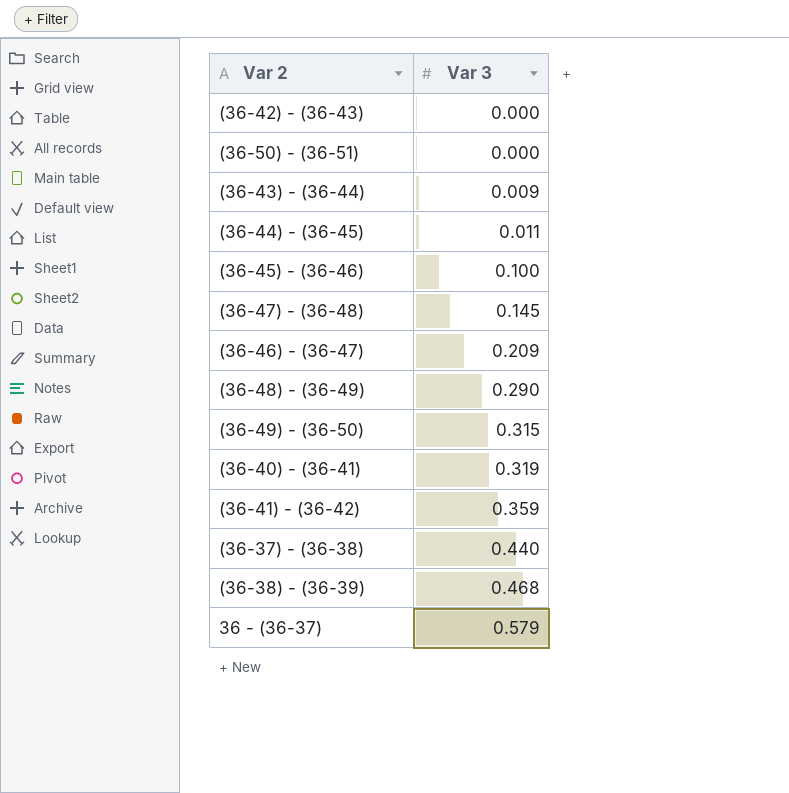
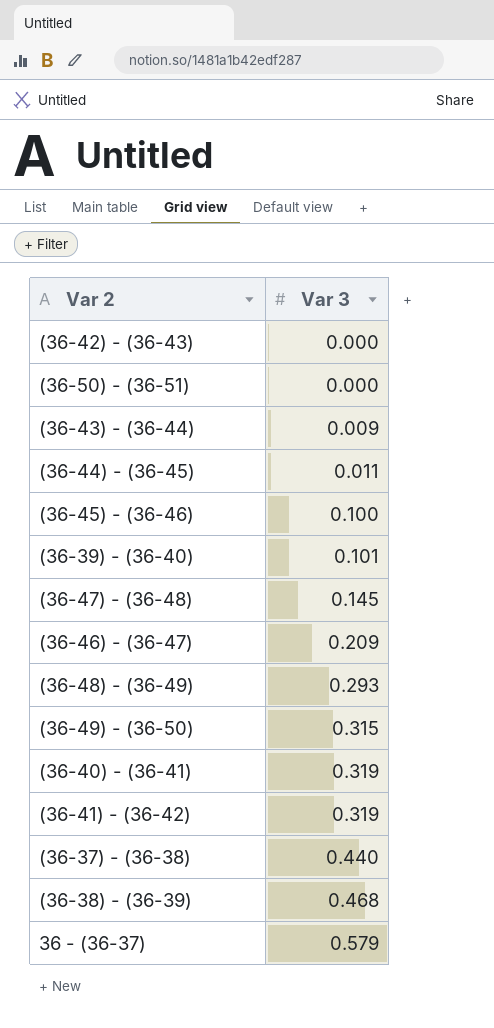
row (36-39) - (36-40): none -> 0.101
(36-48) - (36-49) | Var 3: 0.290 -> 0.293
(36-41) - (36-42) | Var 3: 0.359 -> 0.319

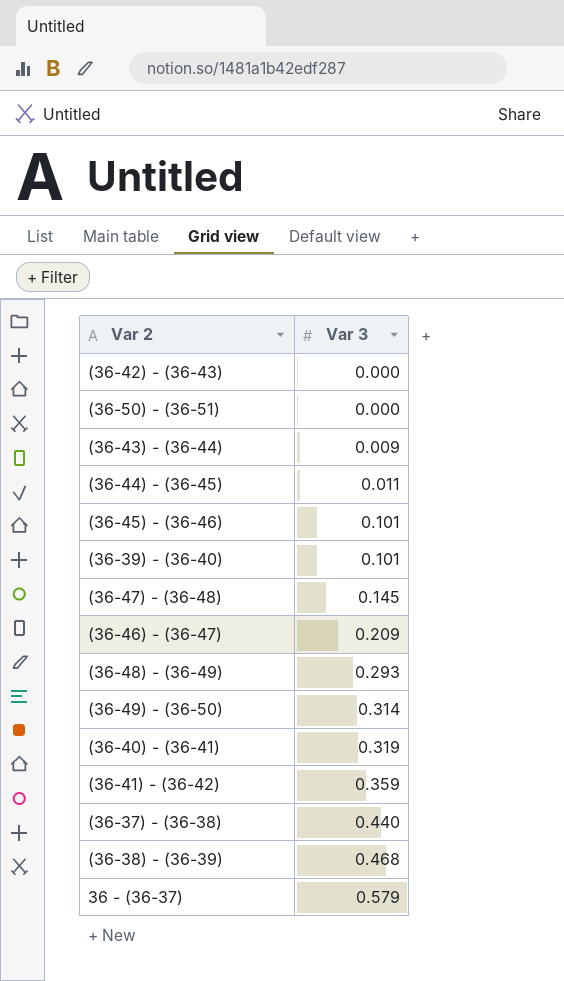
(36-45) - (36-46) | Var 3: 0.100 -> 0.101
(36-49) - (36-50) | Var 3: 0.315 -> 0.314
(36-41) - (36-42) | Var 3: 0.319 -> 0.359

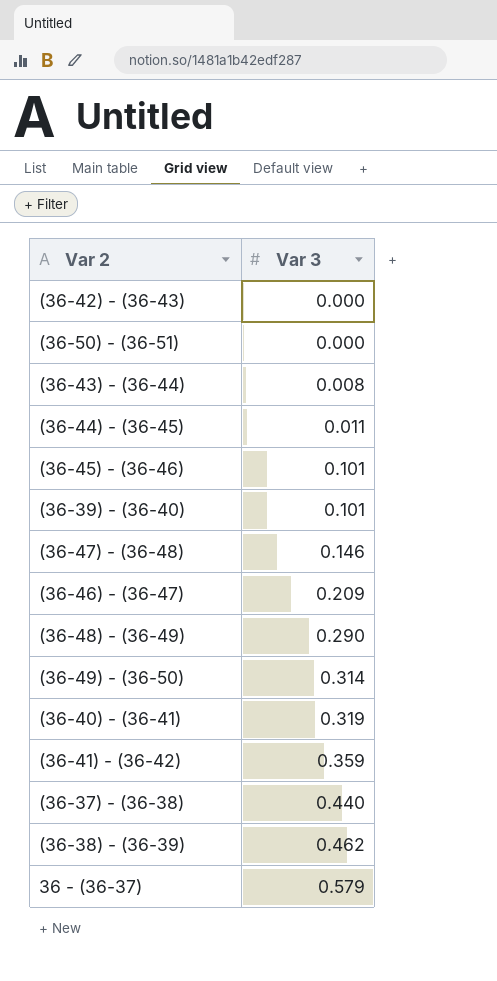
(36-43) - (36-44) | Var 3: 0.009 -> 0.008
(36-47) - (36-48) | Var 3: 0.145 -> 0.146
(36-48) - (36-49) | Var 3: 0.293 -> 0.290
(36-38) - (36-39) | Var 3: 0.468 -> 0.462

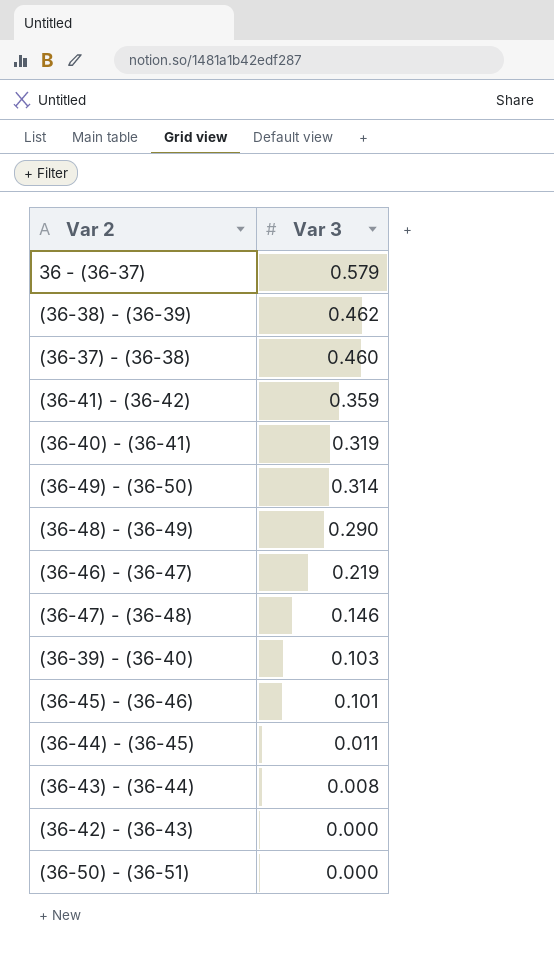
row order: Var 3 ascending -> Var 3 descending
(36-37) - (36-38) | Var 3: 0.440 -> 0.460
(36-46) - (36-47) | Var 3: 0.209 -> 0.219
(36-39) - (36-40) | Var 3: 0.101 -> 0.103

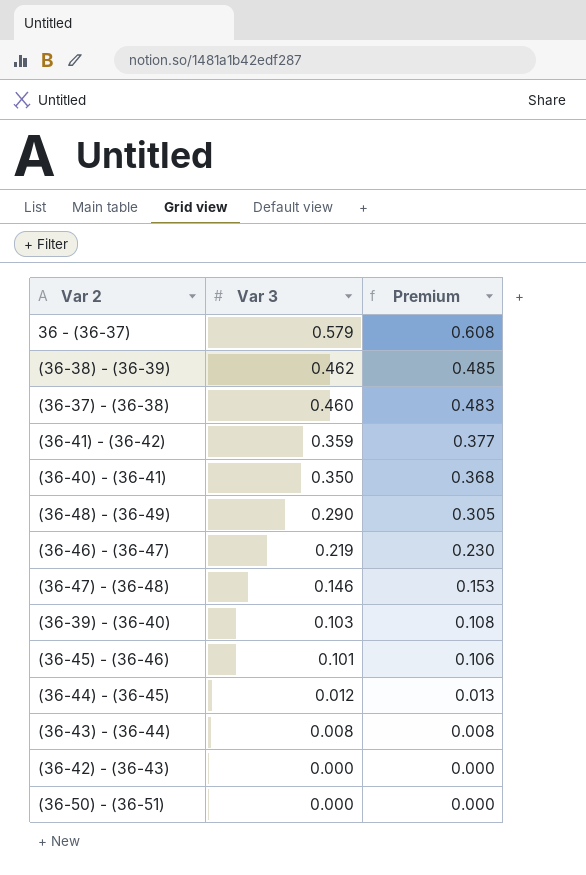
column Premium | formula: none -> [Var 3] * 1.05
row (36-49) - (36-50): 0.314 -> none
(36-40) - (36-41) | Var 3: 0.319 -> 0.350
(36-44) - (36-45) | Var 3: 0.011 -> 0.012

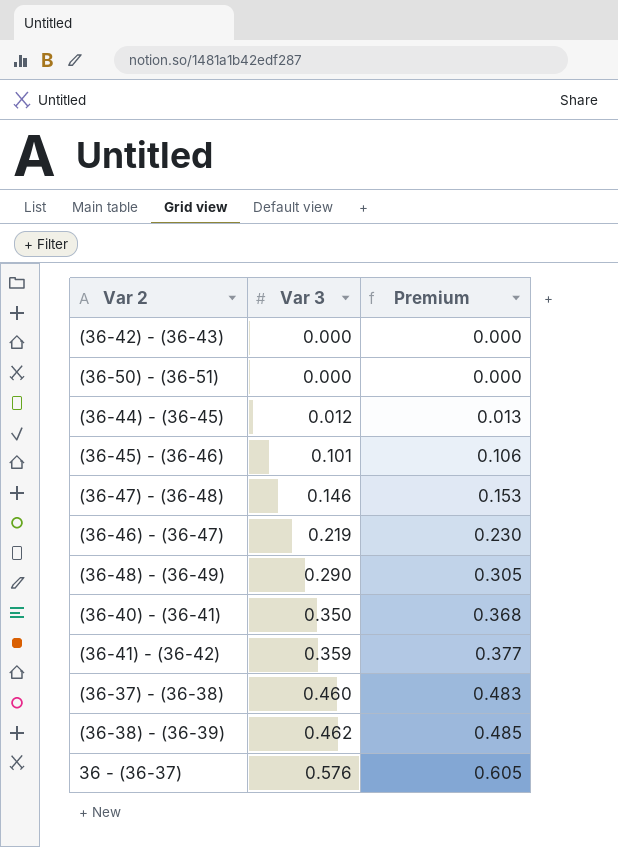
row order: Var 3 descending -> Var 3 ascending
row (36-39) - (36-40): 0.103 | 0.108 -> none
row (36-43) - (36-44): 0.008 | 0.008 -> none
36 - (36-37) | Var 3: 0.579 -> 0.576
36 - (36-37) | Premium: 0.608 -> 0.605

